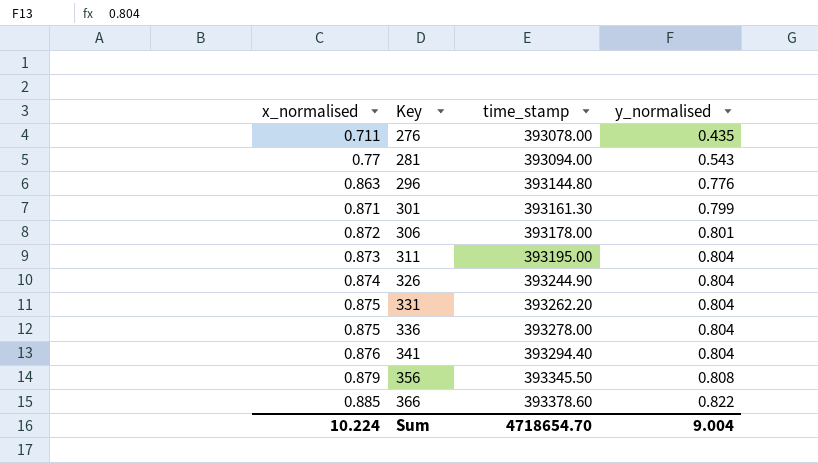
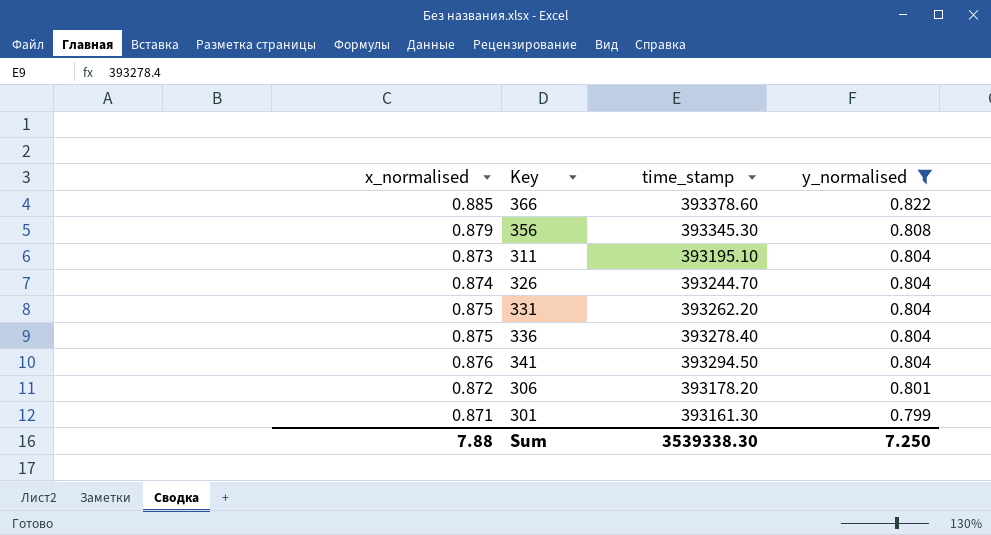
filter: none -> y_normalised >= 0.799
row order: x_normalised ascending -> y_normalised descending
356 | time_stamp: 393345.50 -> 393345.30
311 | time_stamp: 393195.00 -> 393195.10
326 | time_stamp: 393244.90 -> 393244.70
336 | time_stamp: 393278.00 -> 393278.40
341 | time_stamp: 393294.40 -> 393294.50
306 | time_stamp: 393178.00 -> 393178.20
Sum | x_normalised: 10.224 -> 7.88
Sum | time_stamp: 4718654.70 -> 3539338.30
Sum | y_normalised: 9.004 -> 7.250

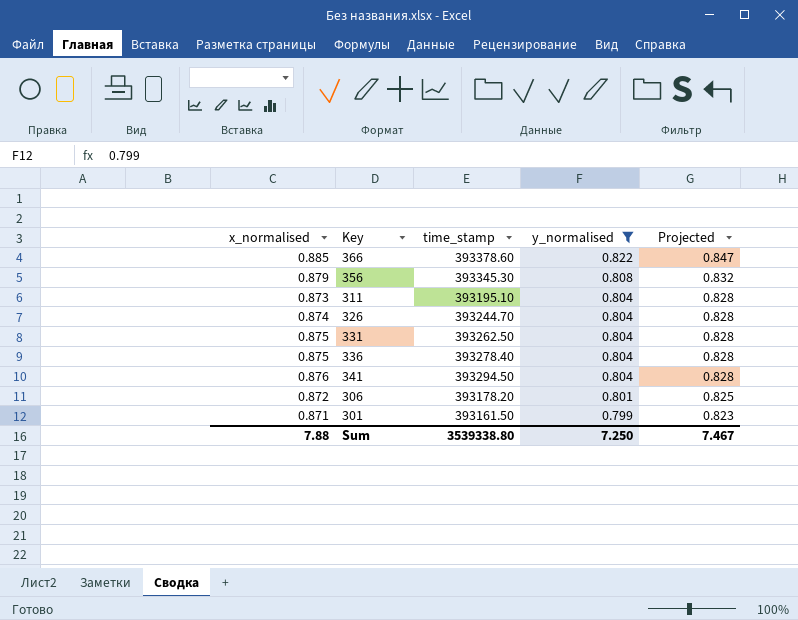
column Projected | formula: none -> [y_normalised] * 1.03
331 | time_stamp: 393262.20 -> 393262.50
301 | time_stamp: 393161.30 -> 393161.50
Sum | time_stamp: 3539338.30 -> 3539338.80

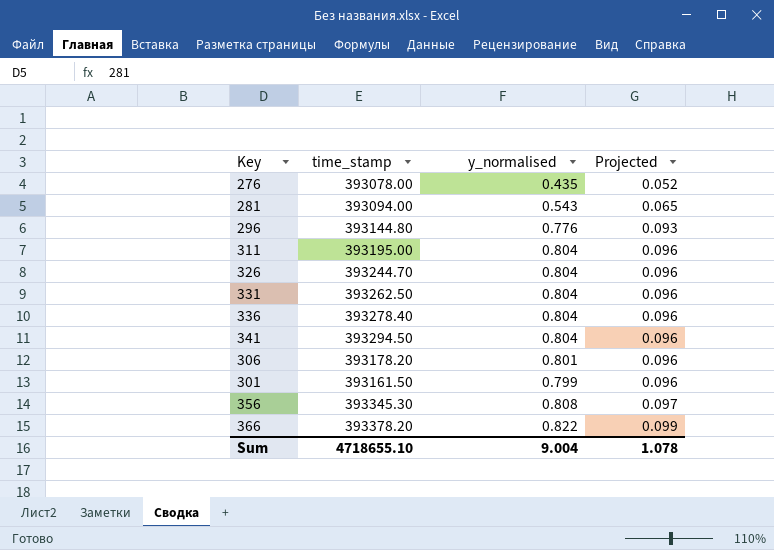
filter: y_normalised >= 0.799 -> none
row order: y_normalised descending -> Projected ascending
column x_normalised | position: 1 -> none
column Projected | formula: [y_normalised] * 1.03 -> [y_normalised] * 0.12
311 | time_stamp: 393195.10 -> 393195.00
366 | time_stamp: 393378.60 -> 393378.20
Sum | time_stamp: 3539338.80 -> 4718655.10
Sum | y_normalised: 7.250 -> 9.004
Sum | Projected: 7.467 -> 1.078

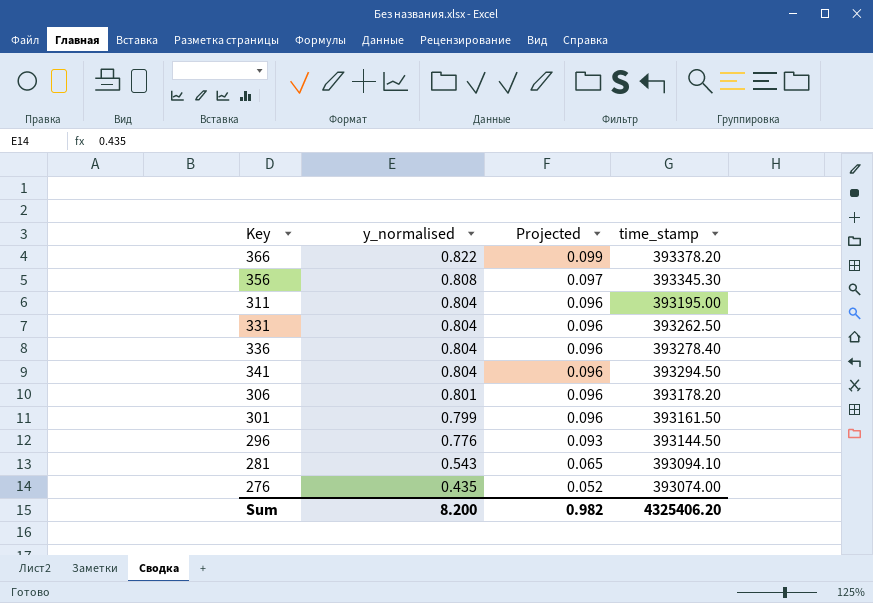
row order: Projected ascending -> y_normalised descending
column time_stamp | position: 2 -> 4
row 326: 393244.70 | 0.804 | 0.096 -> none
296 | time_stamp: 393144.80 -> 393144.50
281 | time_stamp: 393094.00 -> 393094.10
276 | time_stamp: 393078.00 -> 393074.00
Sum | y_normalised: 9.004 -> 8.200
Sum | Projected: 1.078 -> 0.982
Sum | time_stamp: 4718655.10 -> 4325406.20

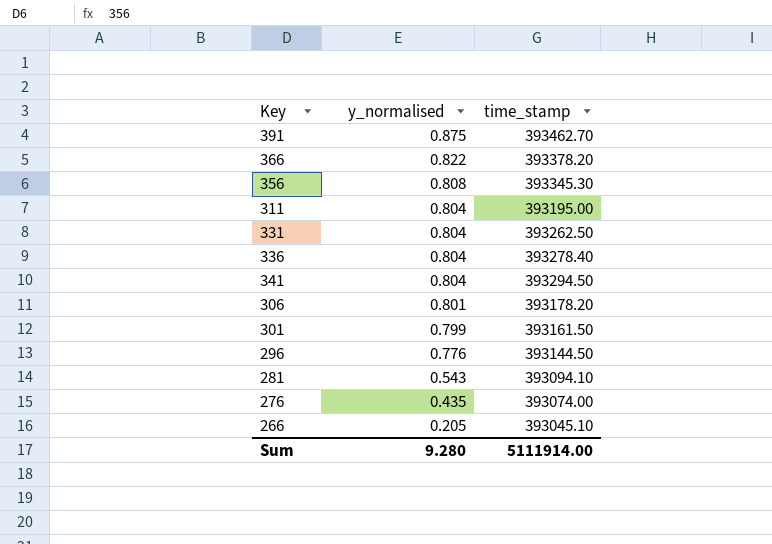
column Projected | formula: [y_normalised] * 0.12 -> none
row 391: none -> 0.875 | 393462.70
row 266: none -> 0.205 | 393045.10
Sum | y_normalised: 8.200 -> 9.280
Sum | time_stamp: 4325406.20 -> 5111914.00

